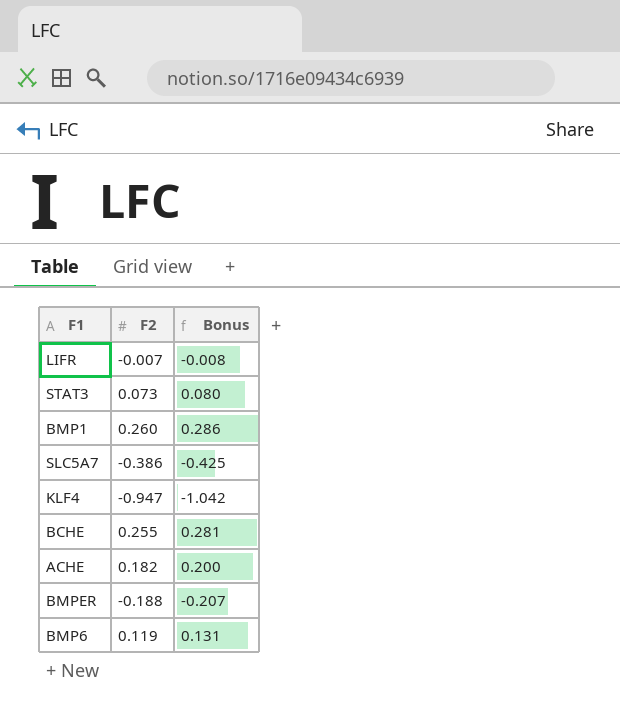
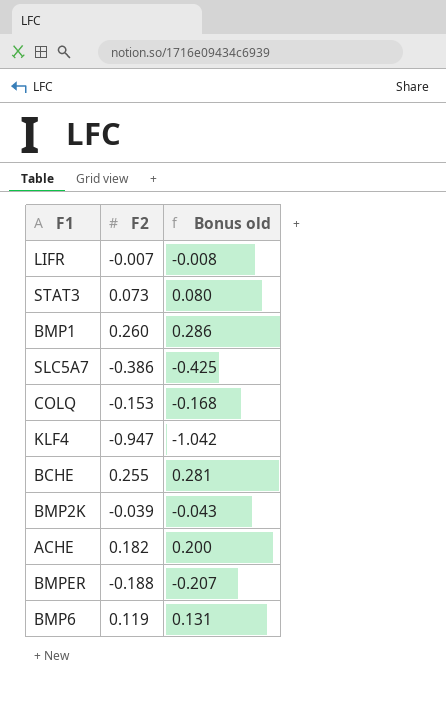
column name: Bonus -> Bonus old
row COLQ: none -> -0.153 | -0.168
row BMP2K: none -> -0.039 | -0.043

